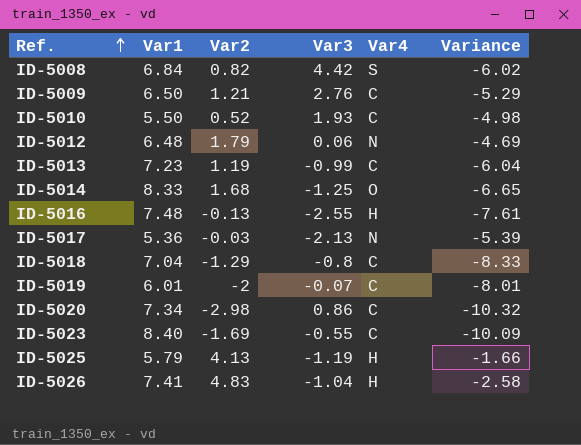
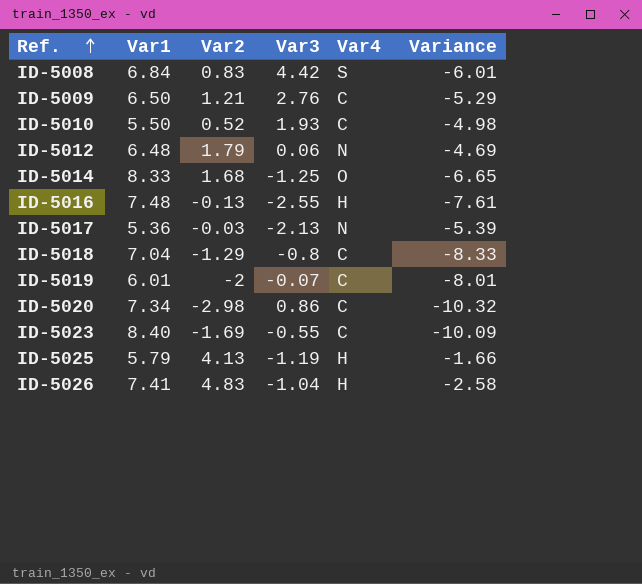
row ID-5013: 7.23 | 1.19 | -0.99 | C | -6.04 -> none
ID-5008 | Var2: 0.82 -> 0.83
ID-5008 | Variance: -6.02 -> -6.01

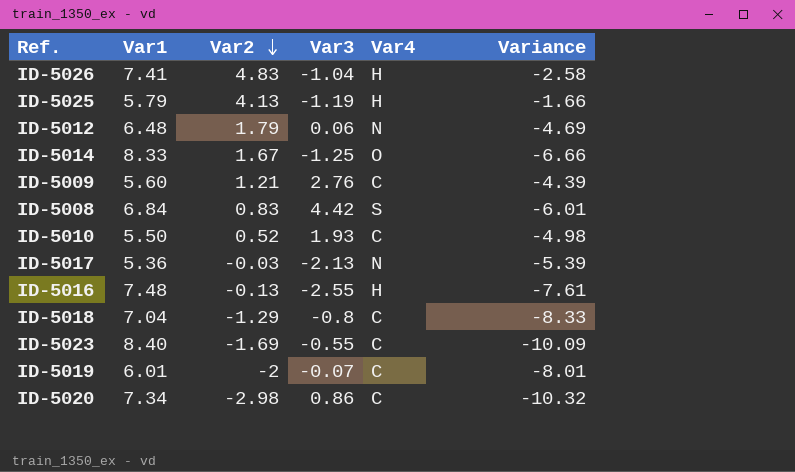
row order: Ref. ascending -> Var2 descending
ID-5014 | Var2: 1.68 -> 1.67
ID-5014 | Variance: -6.65 -> -6.66
ID-5009 | Var1: 6.50 -> 5.60
ID-5009 | Variance: -5.29 -> -4.39

